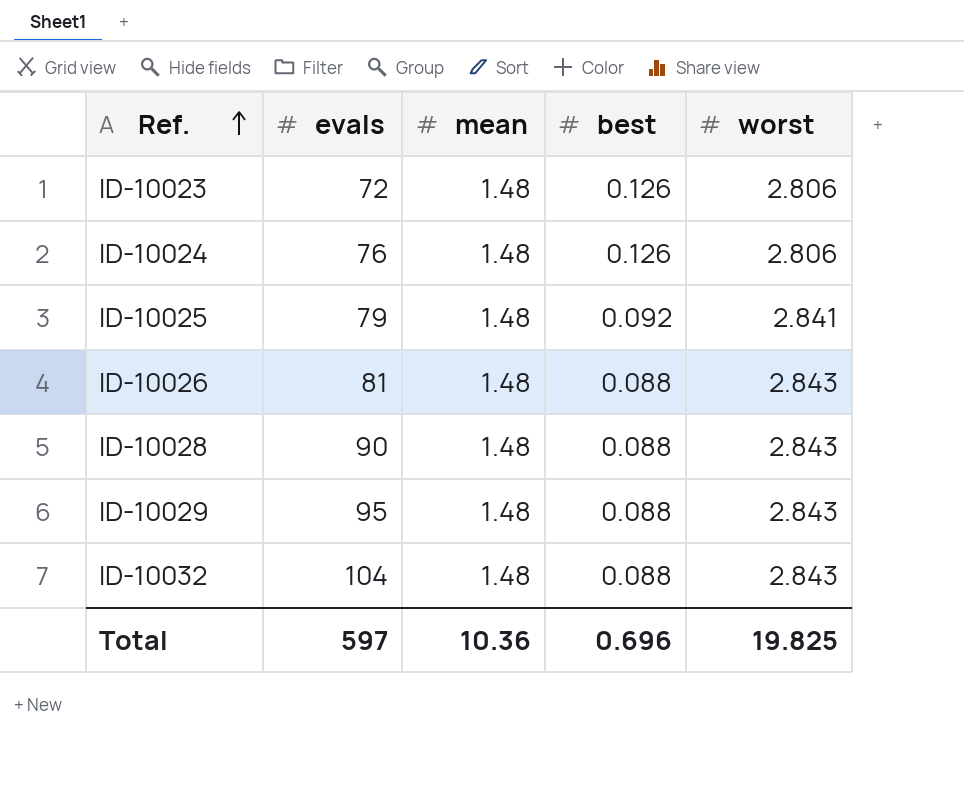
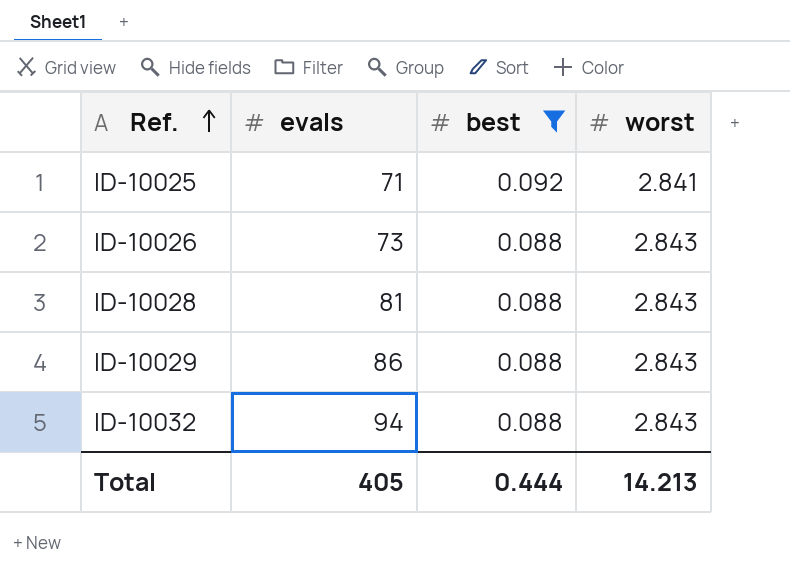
filter: none -> best != 0.126
column mean | position: 3 -> none
ID-10025 | evals: 79 -> 71
ID-10026 | evals: 81 -> 73
ID-10028 | evals: 90 -> 81
ID-10029 | evals: 95 -> 86
ID-10032 | evals: 104 -> 94
Total | evals: 597 -> 405
Total | best: 0.696 -> 0.444
Total | worst: 19.825 -> 14.213

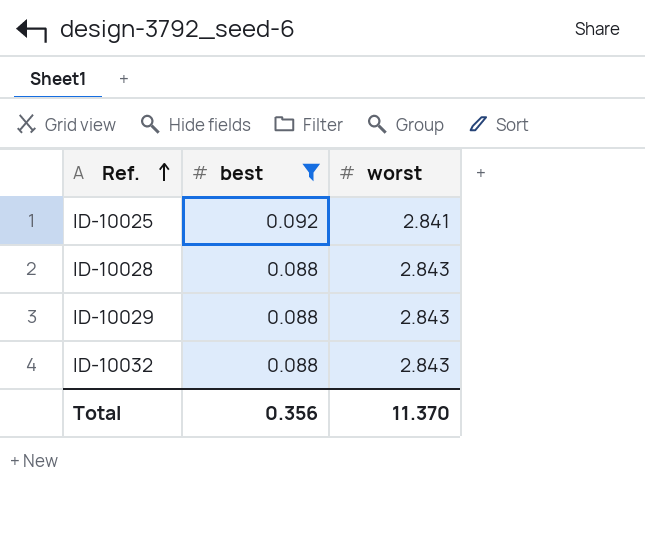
column evals | position: 2 -> none
row ID-10026: 73 | 0.088 | 2.843 -> none
Total | best: 0.444 -> 0.356
Total | worst: 14.213 -> 11.370

